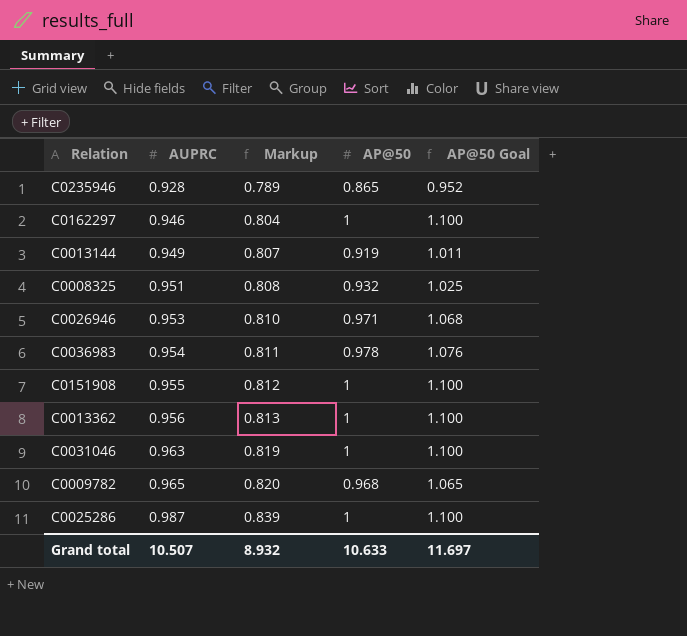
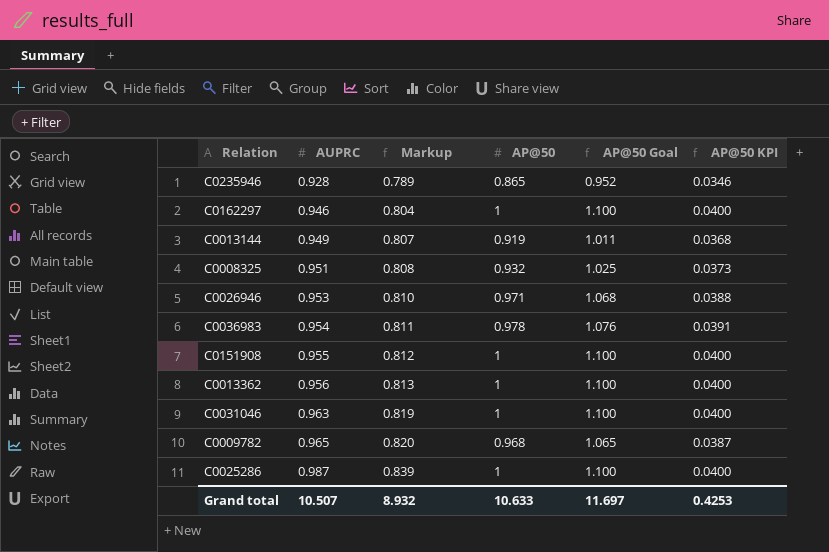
column AP@50 KPI | formula: none -> [AP@50] * 0.04

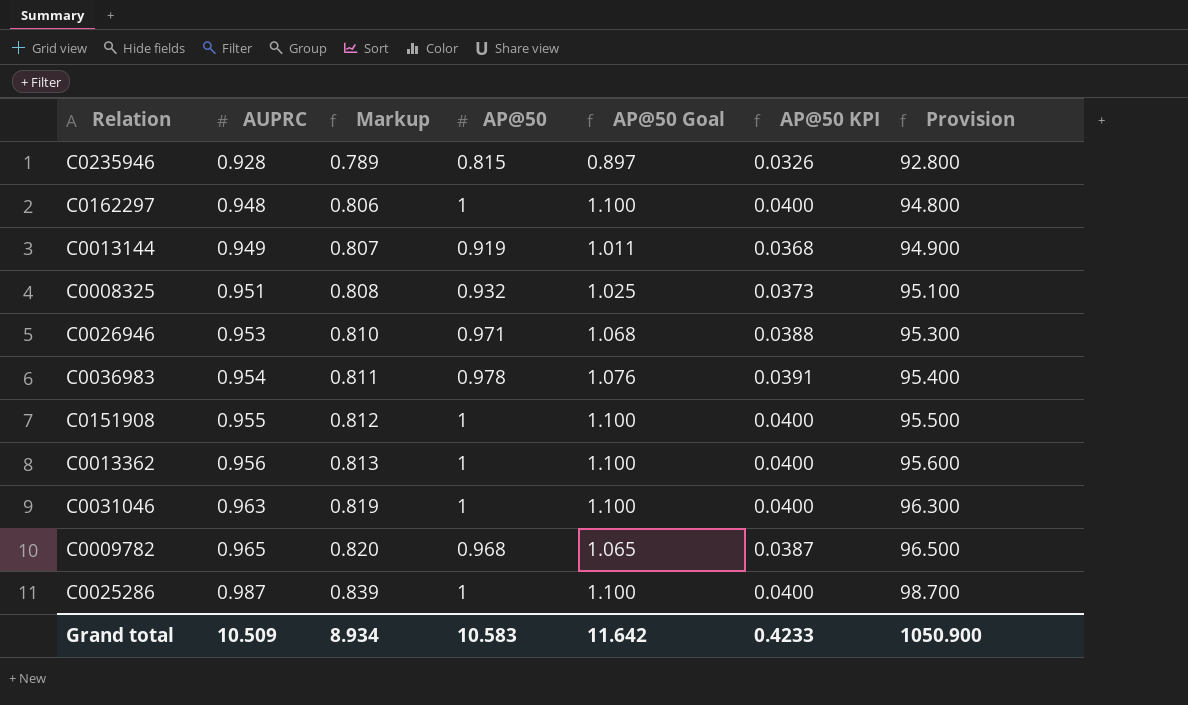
column Provision | formula: none -> [AUPRC] * 100
C0235946 | AP@50: 0.865 -> 0.815
C0235946 | AP@50 Goal: 0.952 -> 0.897
C0235946 | AP@50 KPI: 0.0346 -> 0.0326
C0162297 | AUPRC: 0.946 -> 0.948
C0162297 | Markup: 0.804 -> 0.806
Grand total | AUPRC: 10.507 -> 10.509
Grand total | Markup: 8.932 -> 8.934
Grand total | AP@50: 10.633 -> 10.583
Grand total | AP@50 Goal: 11.697 -> 11.642
Grand total | AP@50 KPI: 0.4253 -> 0.4233

